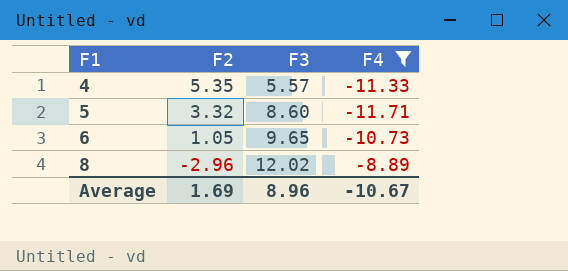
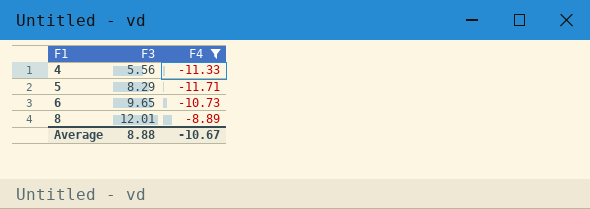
column F2 | position: 2 -> none
4 | F3: 5.57 -> 5.56
5 | F3: 8.60 -> 8.29
8 | F3: 12.02 -> 12.01
Average | F3: 8.96 -> 8.88

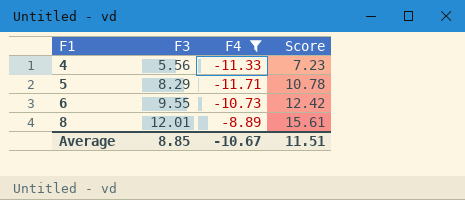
column Score | formula: none -> [F3] * 1.3
6 | F3: 9.65 -> 9.55
Average | F3: 8.88 -> 8.85

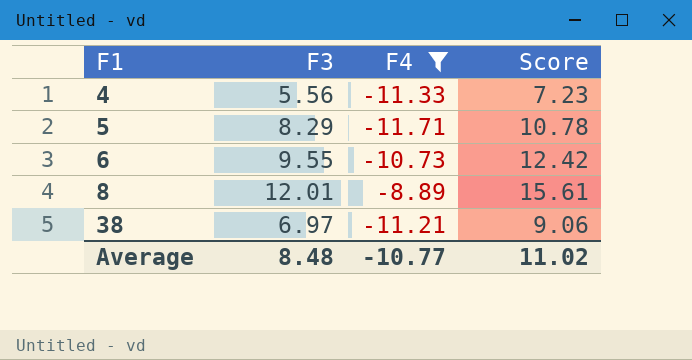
row 38: none -> 6.97 | -11.21 | 9.06
Average | F3: 8.85 -> 8.48
Average | F4: -10.67 -> -10.77
Average | Score: 11.51 -> 11.02

